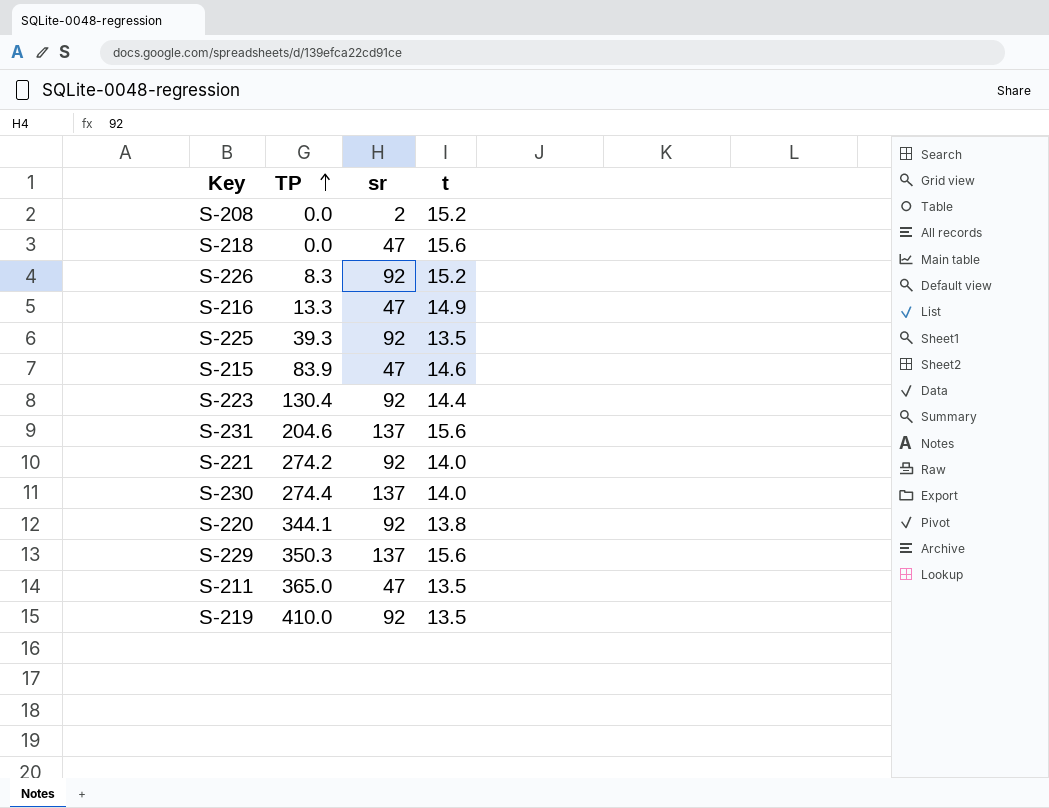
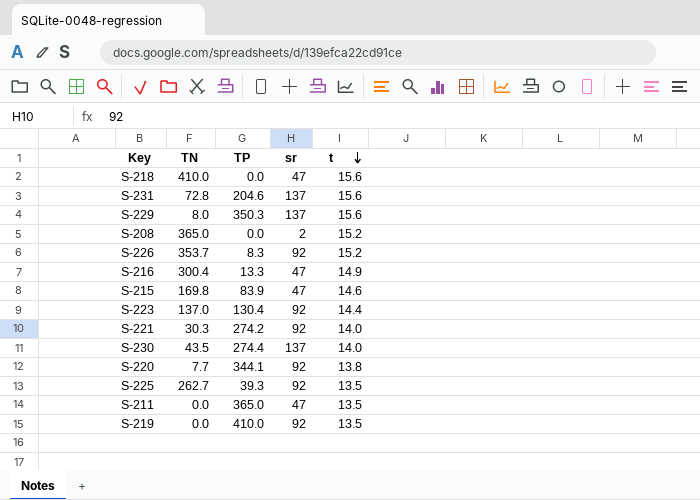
row order: TP ascending -> t descending
column TN | position: none -> 2

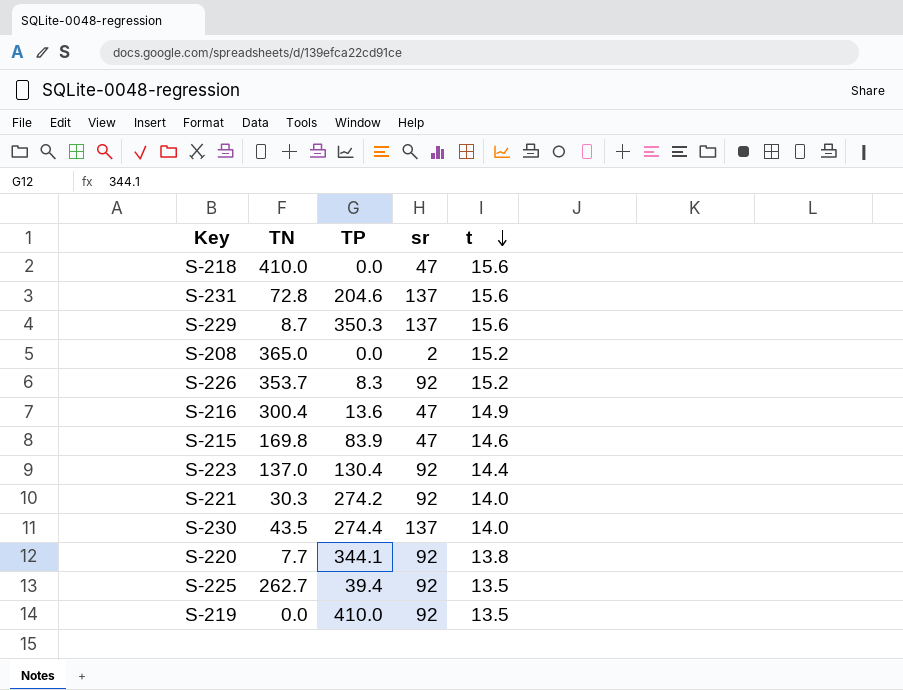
row S-211: 0.0 | 365.0 | 47 | 13.5 -> none
S-229 | TN: 8.0 -> 8.7
S-216 | TP: 13.3 -> 13.6
S-225 | TP: 39.3 -> 39.4

